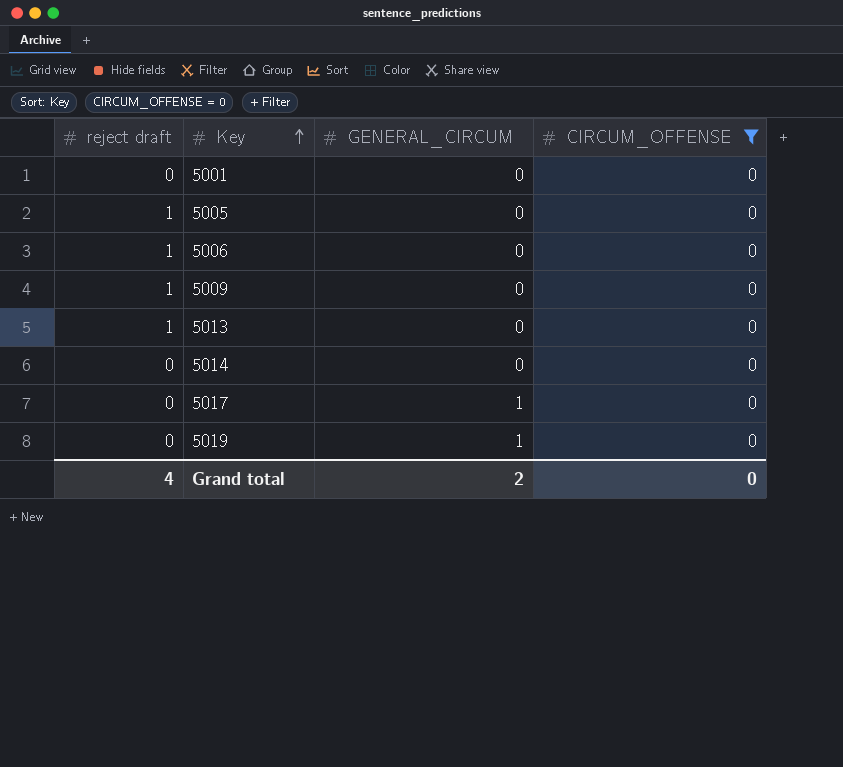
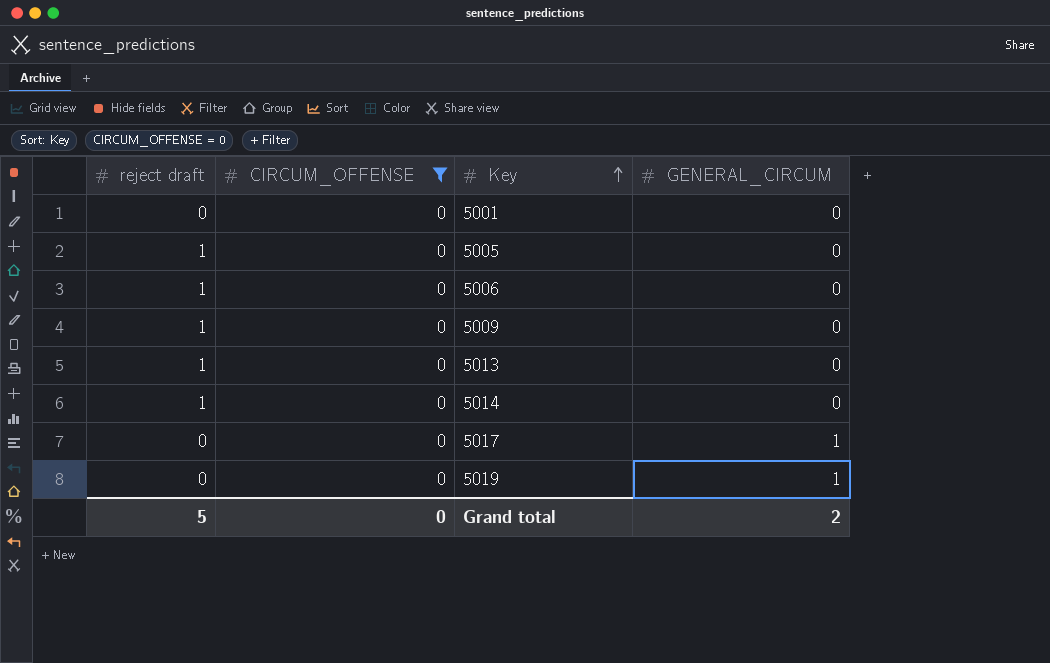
column CIRCUM_OFFENSE | position: 4 -> 2
5014 | reject draft: 0 -> 1
Grand total | reject draft: 4 -> 5

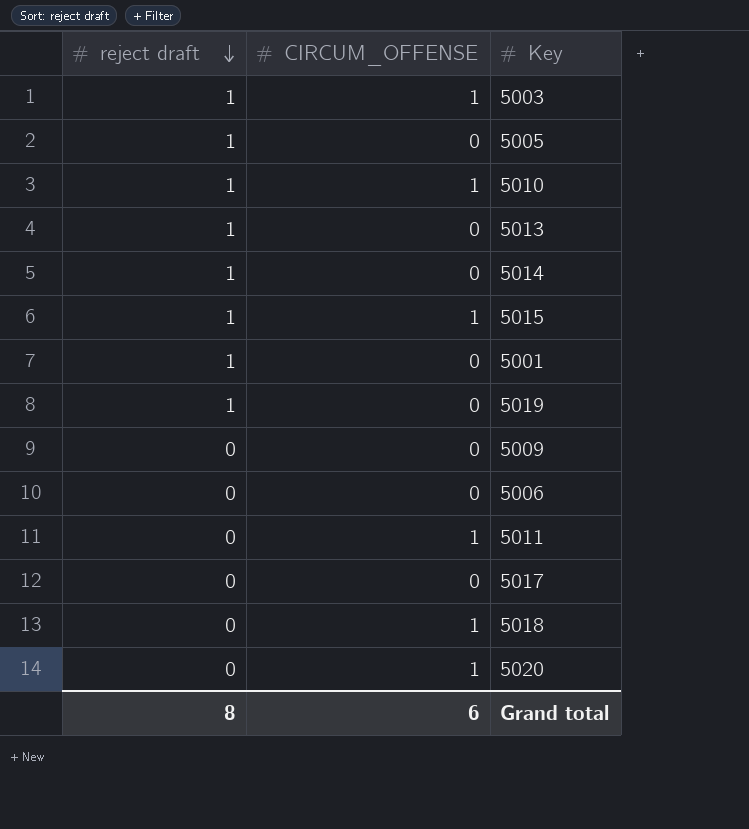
filter: CIRCUM_OFFENSE = 0 -> none
row order: Key ascending -> reject draft descending
column GENERAL_CIRCUM | position: 4 -> none
5001 | reject draft: 0 -> 1
5019 | reject draft: 0 -> 1
5009 | reject draft: 1 -> 0
5006 | reject draft: 1 -> 0
Grand total | reject draft: 5 -> 8
Grand total | CIRCUM_OFFENSE: 0 -> 6

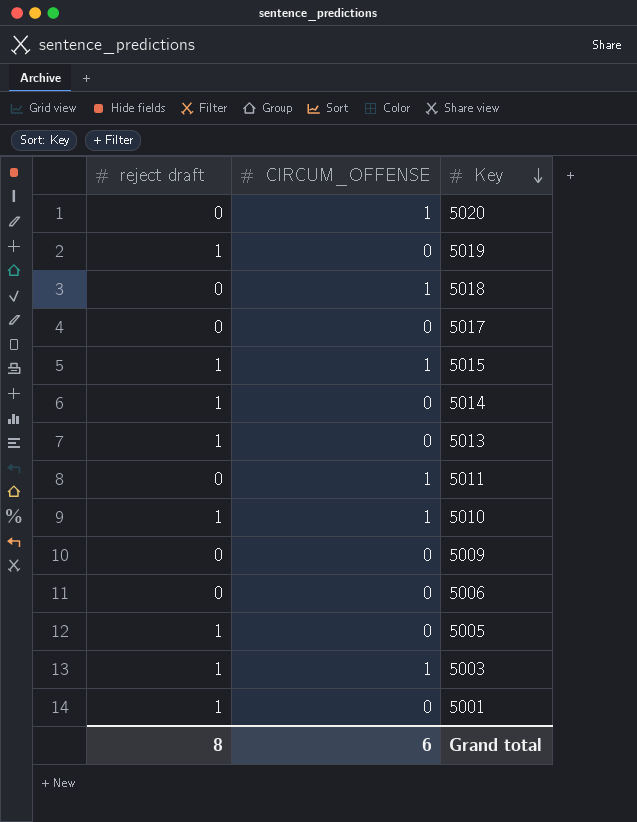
row order: reject draft descending -> Key descending

